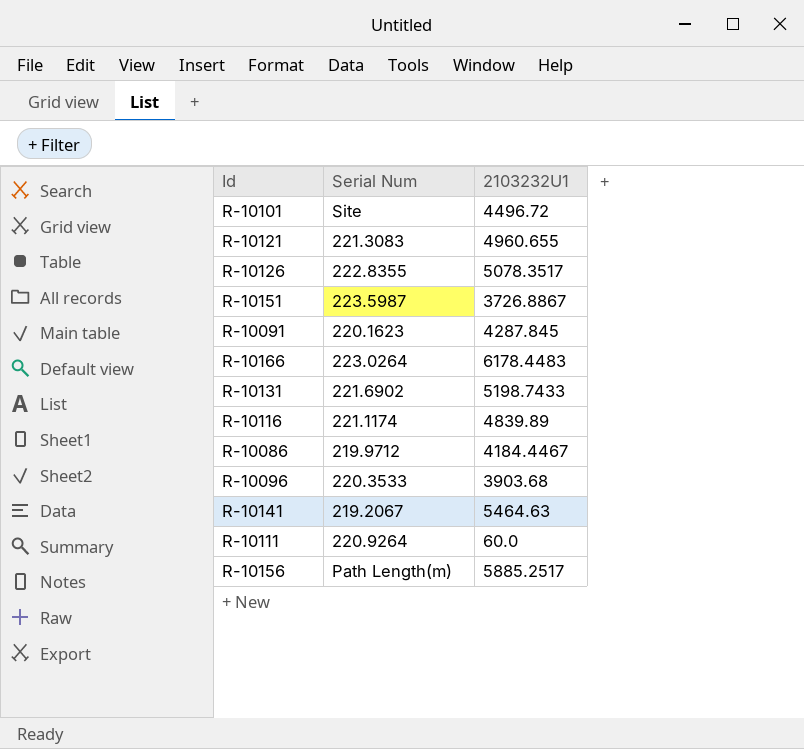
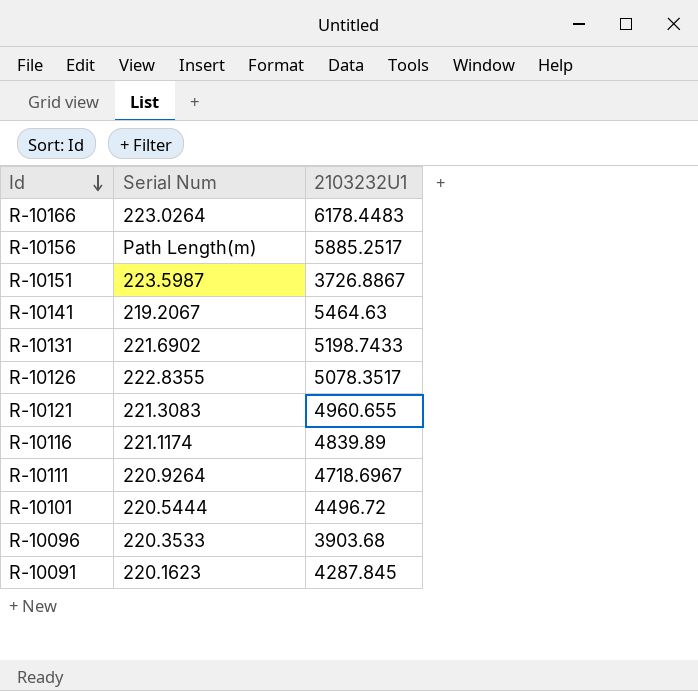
row order: none -> Id descending
row R-10086: 219.9712 | 4184.4467 -> none
R-10111 | 2103232U1: 60.0 -> 4718.6967
R-10101 | Serial Num: Site -> 220.5444

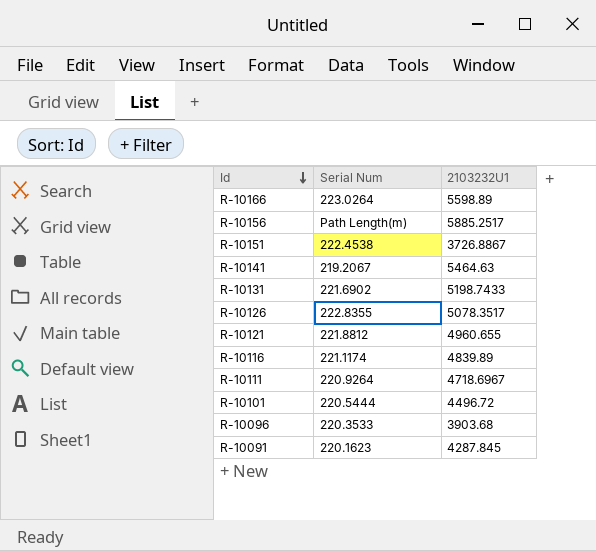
R-10166 | 2103232U1: 6178.4483 -> 5598.89
R-10151 | Serial Num: 223.5987 -> 222.4538
R-10121 | Serial Num: 221.3083 -> 221.8812

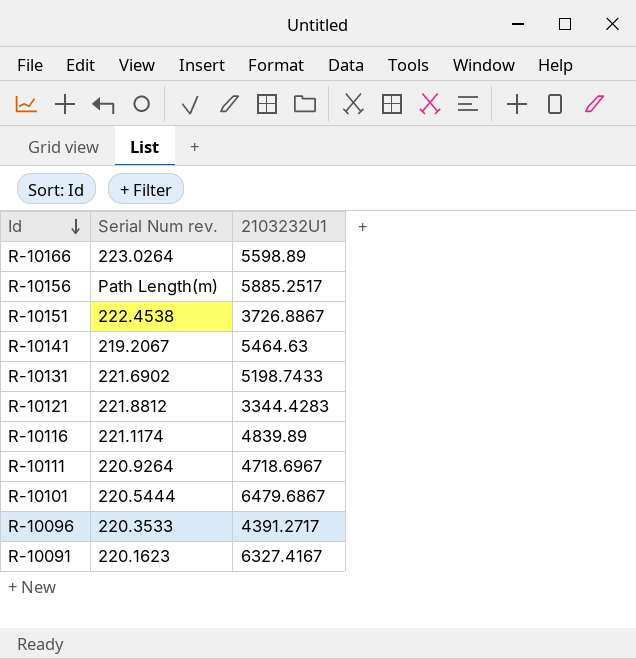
column name: Serial Num -> Serial Num rev.
row R-10126: 222.8355 | 5078.3517 -> none
R-10121 | 2103232U1: 4960.655 -> 3344.4283
R-10101 | 2103232U1: 4496.72 -> 6479.6867
R-10096 | 2103232U1: 3903.68 -> 4391.2717
R-10091 | 2103232U1: 4287.845 -> 6327.4167

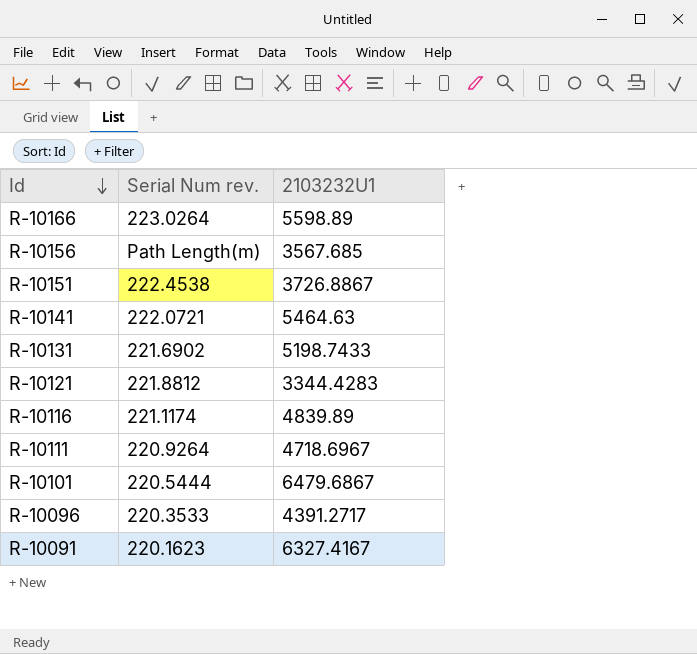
R-10156 | 2103232U1: 5885.2517 -> 3567.685
R-10141 | Serial Num rev.: 219.2067 -> 222.0721

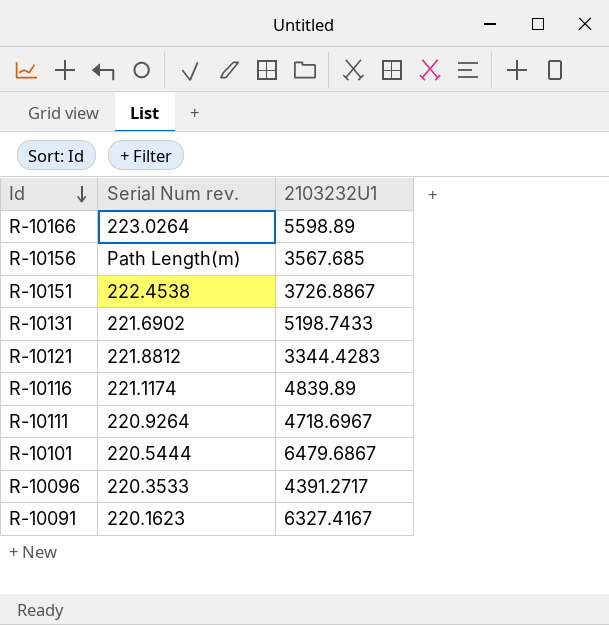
row R-10141: 222.0721 | 5464.63 -> none

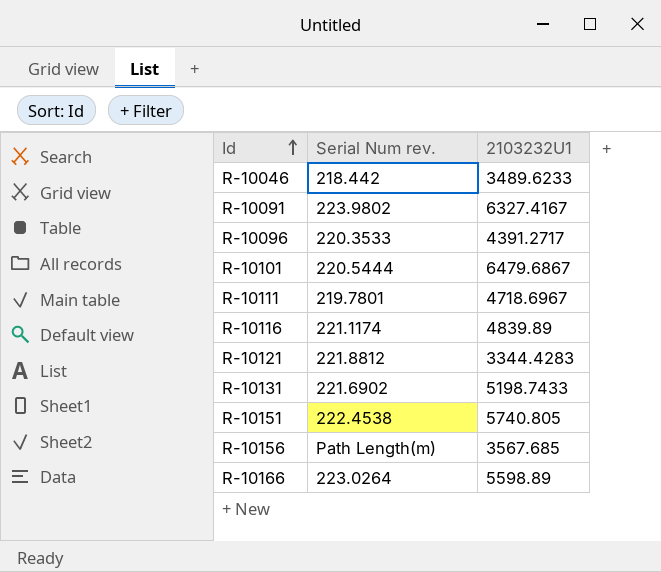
row order: Id descending -> Id ascending
row R-10046: none -> 218.442 | 3489.6233
R-10091 | Serial Num rev.: 220.1623 -> 223.9802
R-10111 | Serial Num rev.: 220.9264 -> 219.7801
R-10151 | 2103232U1: 3726.8867 -> 5740.805

